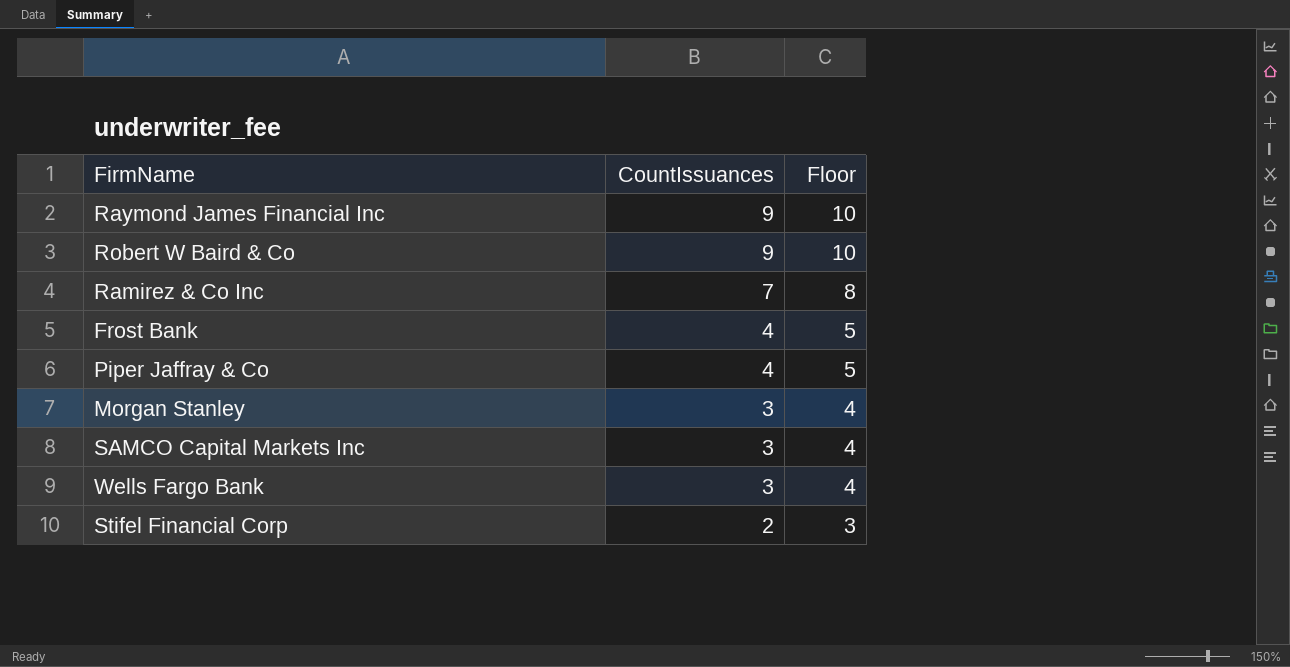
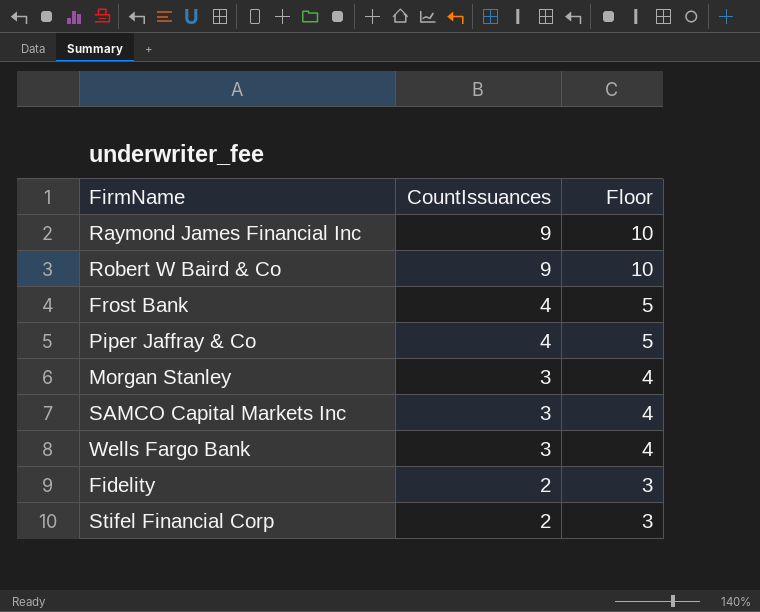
row Ramirez & Co Inc: 7 | 8 -> none
row Fidelity: none -> 2 | 3

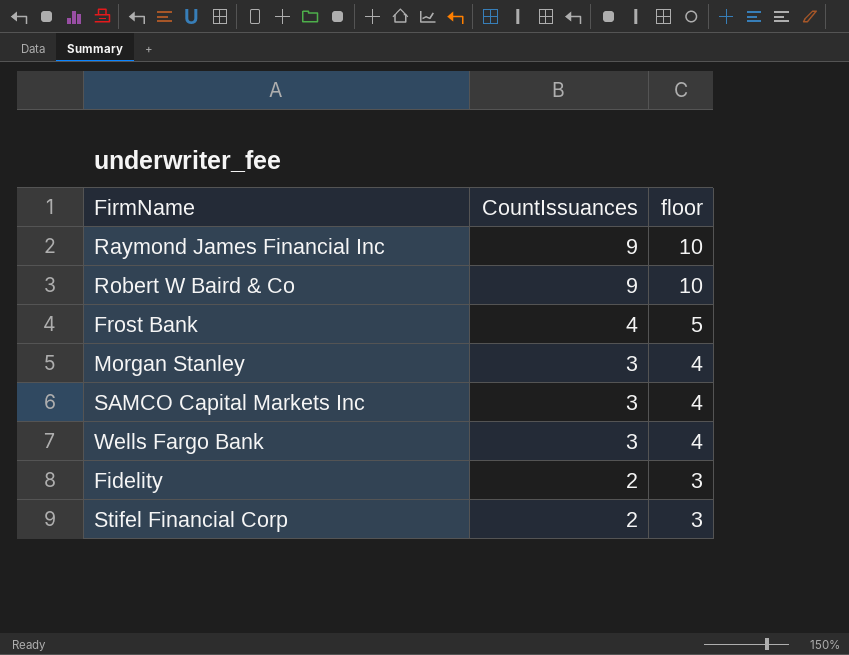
column name: Floor -> floor
row Piper Jaffray & Co: 4 | 5 -> none

